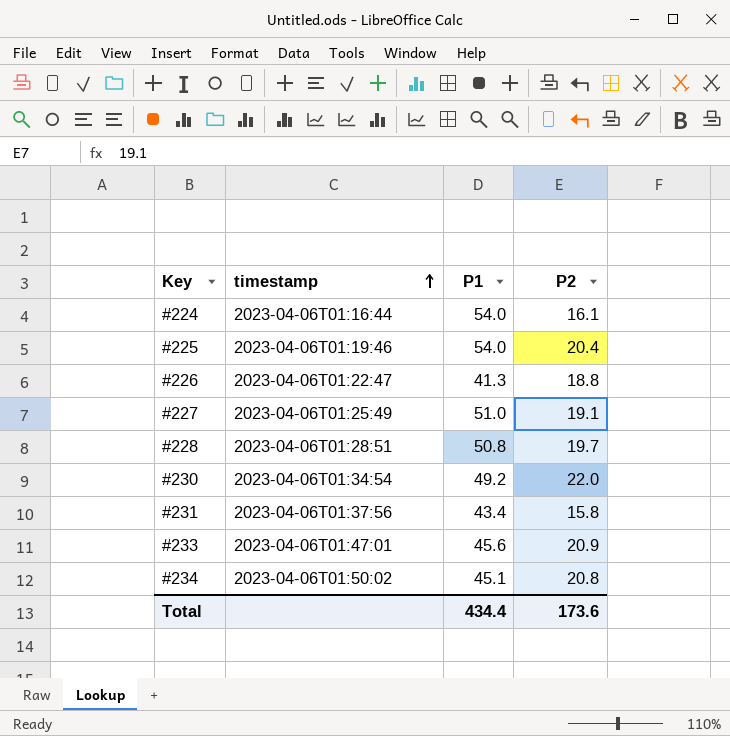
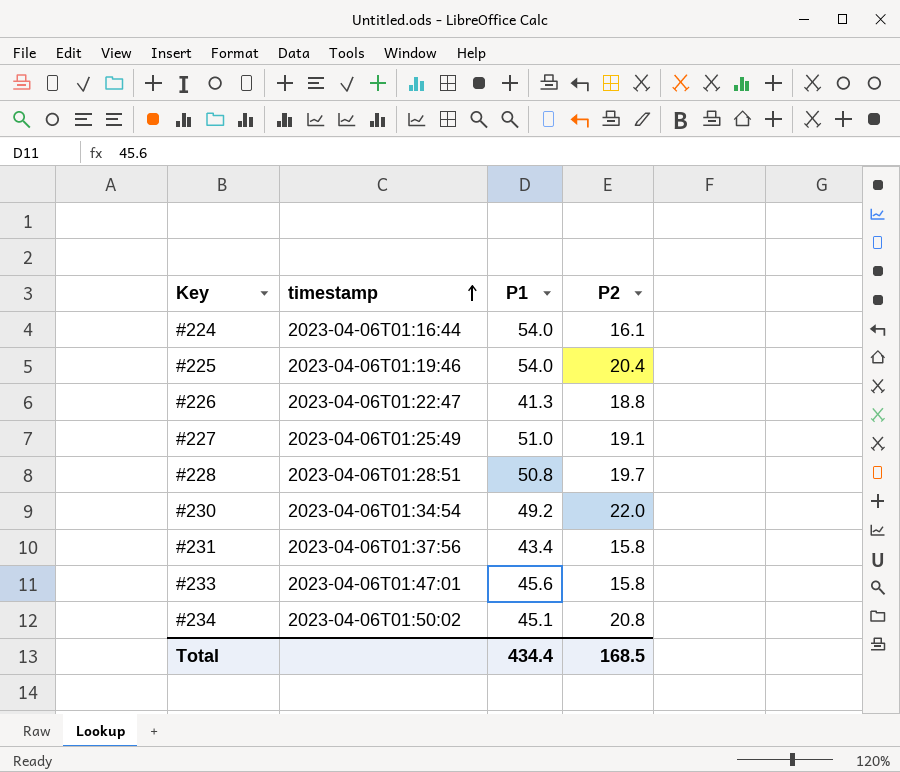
#233 | P2: 20.9 -> 15.8
Total | P2: 173.6 -> 168.5

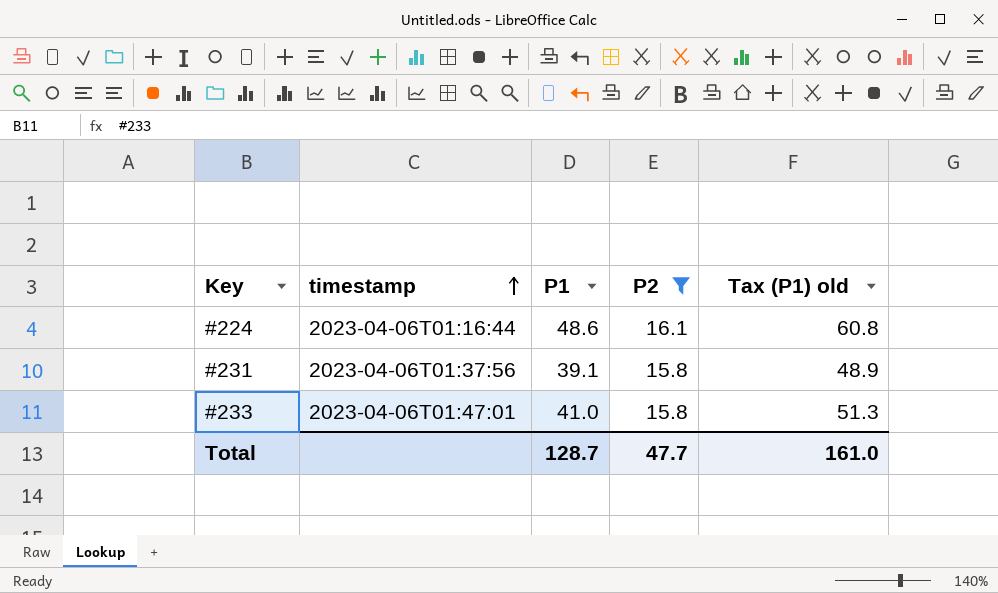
filter: none -> P2 <= 16.1
column Tax (P1) old | formula: none -> [P1] * 1.25
#224 | P1: 54.0 -> 48.6
#231 | P1: 43.4 -> 39.1
#233 | P1: 45.6 -> 41.0
Total | P1: 434.4 -> 128.7
Total | P2: 168.5 -> 47.7

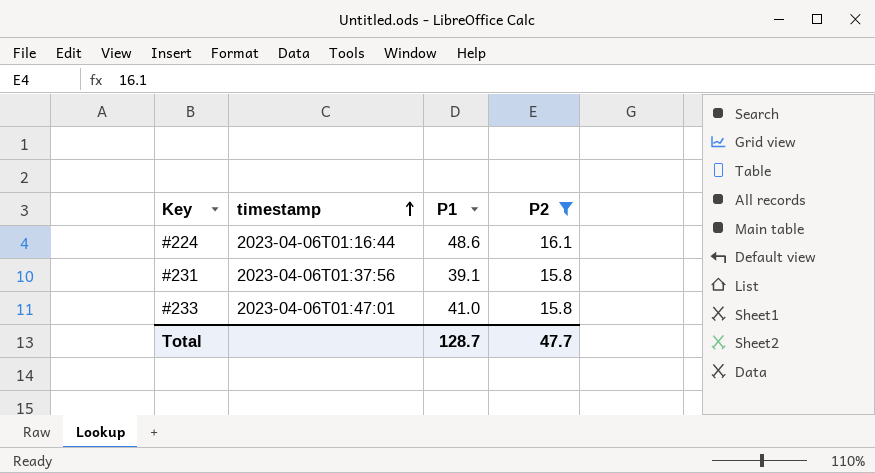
column Tax (P1) old | formula: [P1] * 1.25 -> none

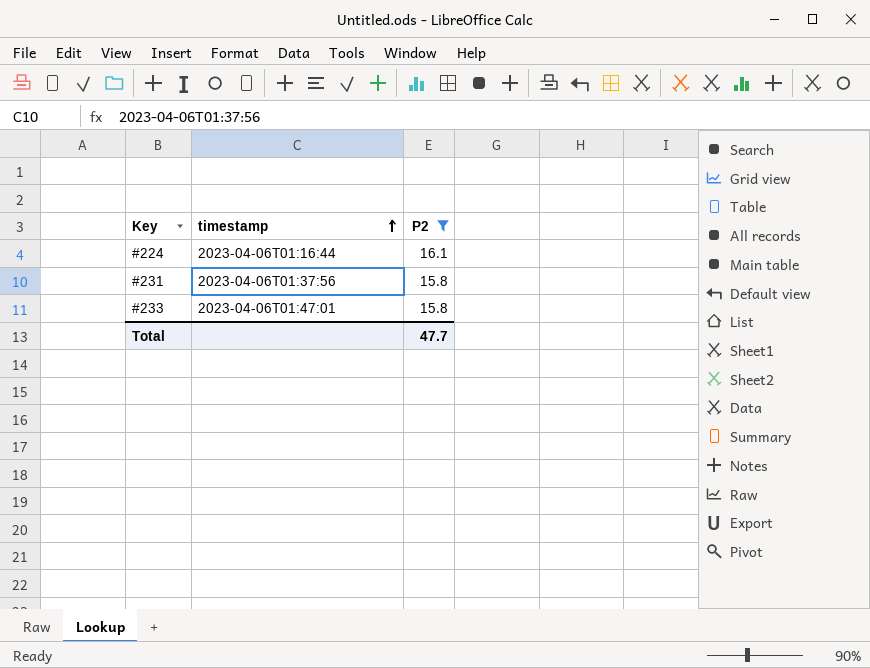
column P1 | position: 3 -> none

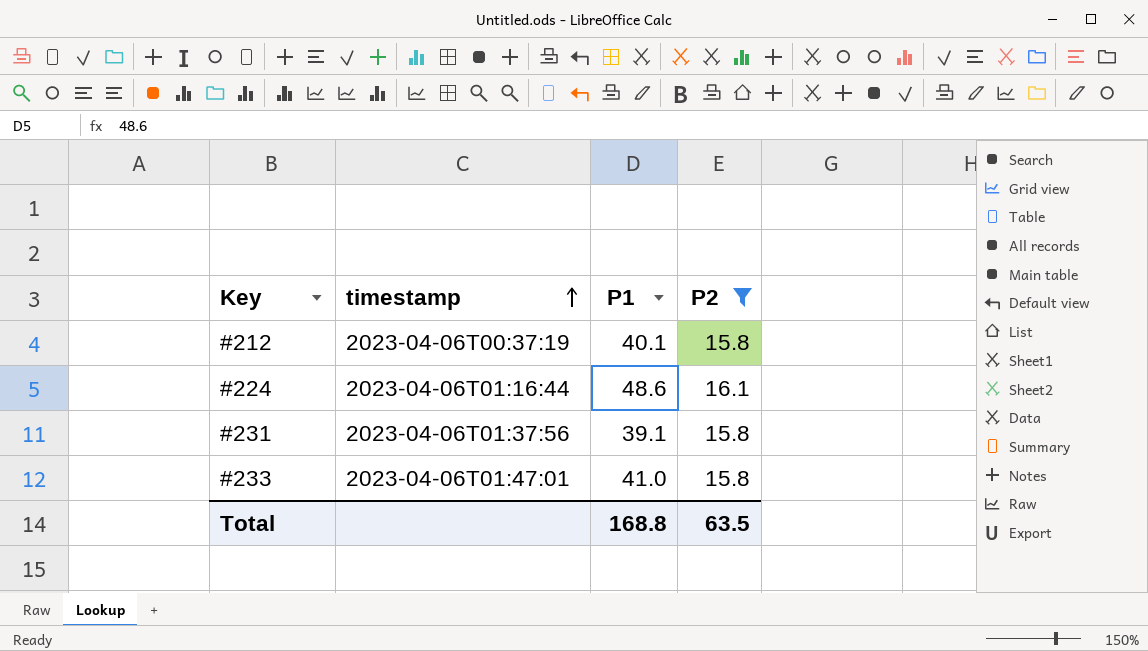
column P1 | position: none -> 3
row #212: none -> 2023-04-06T00:37:19 | 40.1 | 15.8
Total | P2: 47.7 -> 63.5

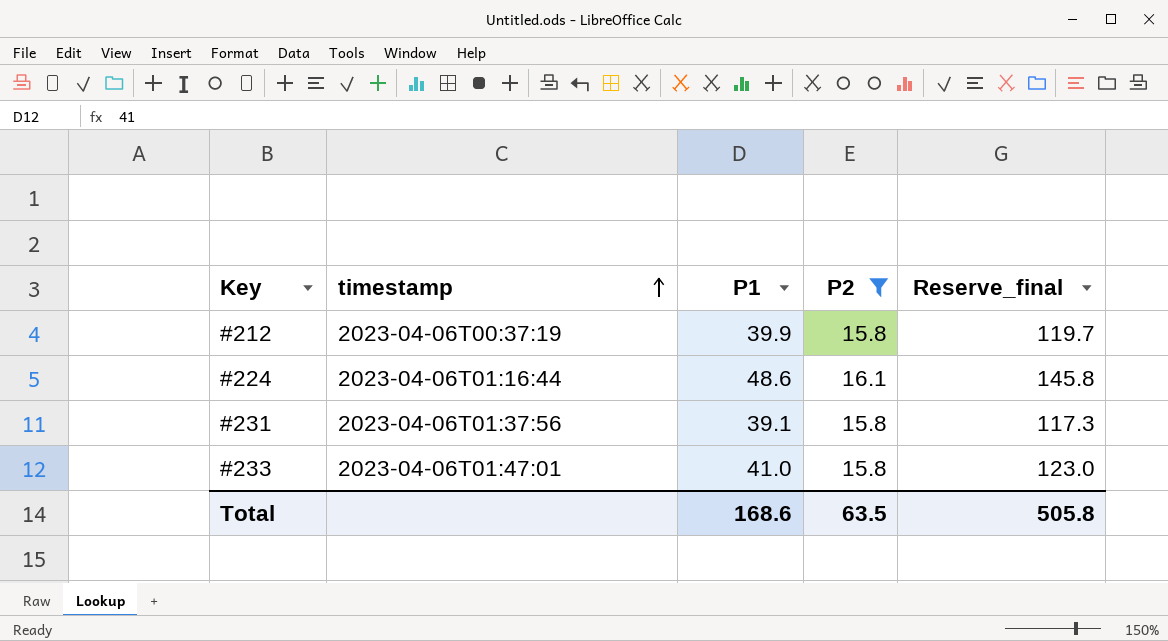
column Reserve_final | formula: none -> [P1] * 3
#212 | P1: 40.1 -> 39.9
Total | P1: 168.8 -> 168.6

